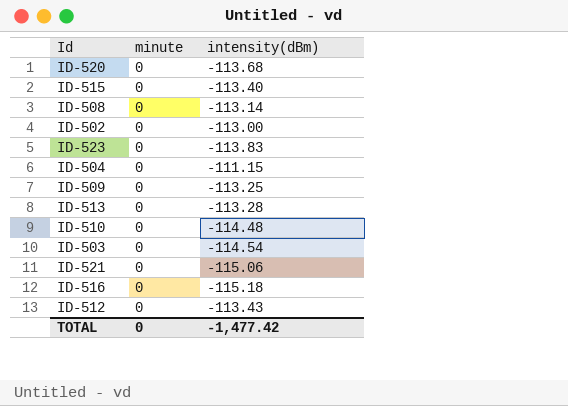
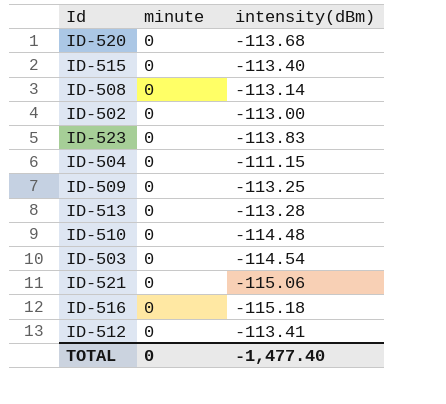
ID-512 | intensity(dBm): -113.43 -> -113.41
TOTAL | intensity(dBm): -1,477.42 -> -1,477.40

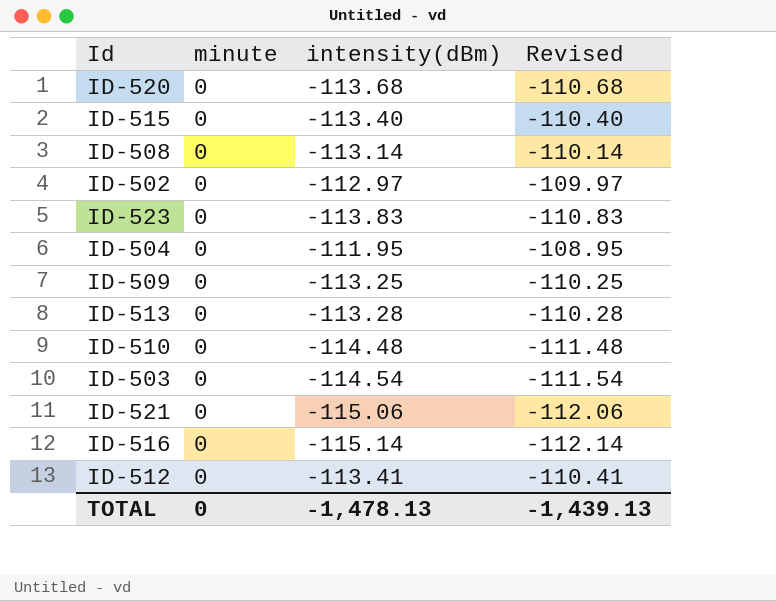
column Revised | formula: none -> [intensity(dBm)] + 3
ID-502 | intensity(dBm): -113.00 -> -112.97
ID-504 | intensity(dBm): -111.15 -> -111.95
ID-516 | intensity(dBm): -115.18 -> -115.14
TOTAL | intensity(dBm): -1,477.40 -> -1,478.13

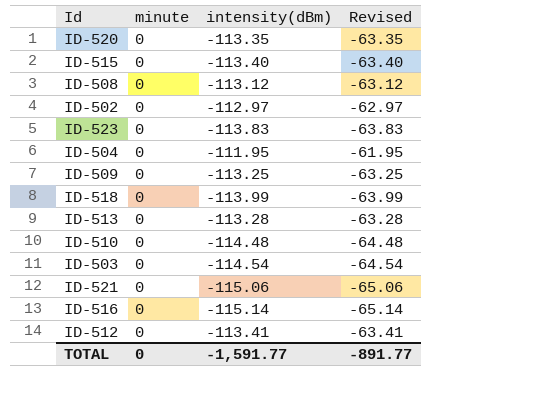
column Revised | formula: [intensity(dBm)] + 3 -> [intensity(dBm)] + 50
ID-520 | intensity(dBm): -113.68 -> -113.35
ID-508 | intensity(dBm): -113.14 -> -113.12
row ID-518: none -> 0 | -113.99 | -63.99
TOTAL | intensity(dBm): -1,478.13 -> -1,591.77
TOTAL | Revised: -1,439.13 -> -891.77

